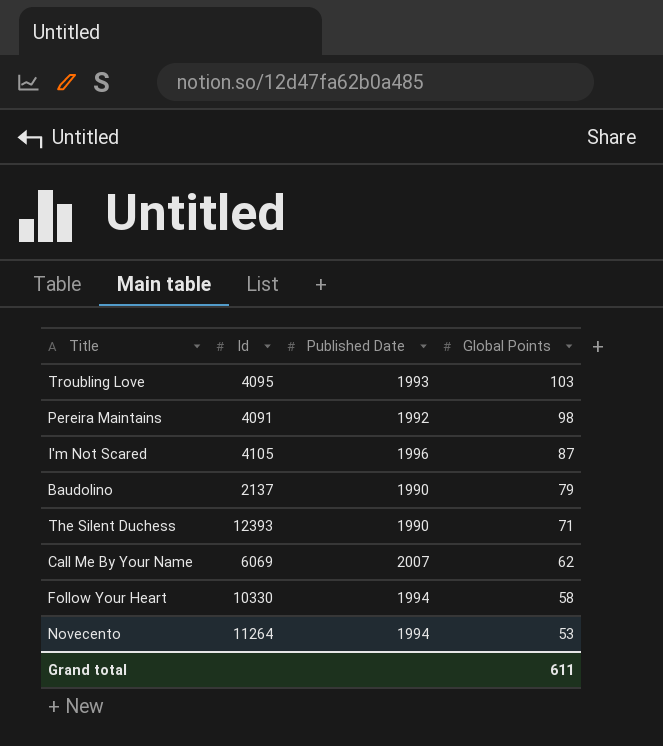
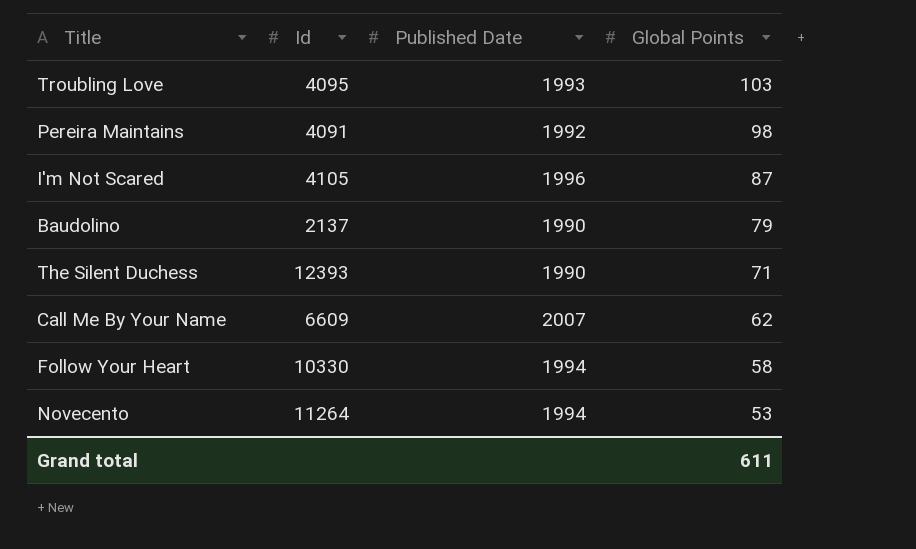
Call Me By Your Name | Id: 6069 -> 6609

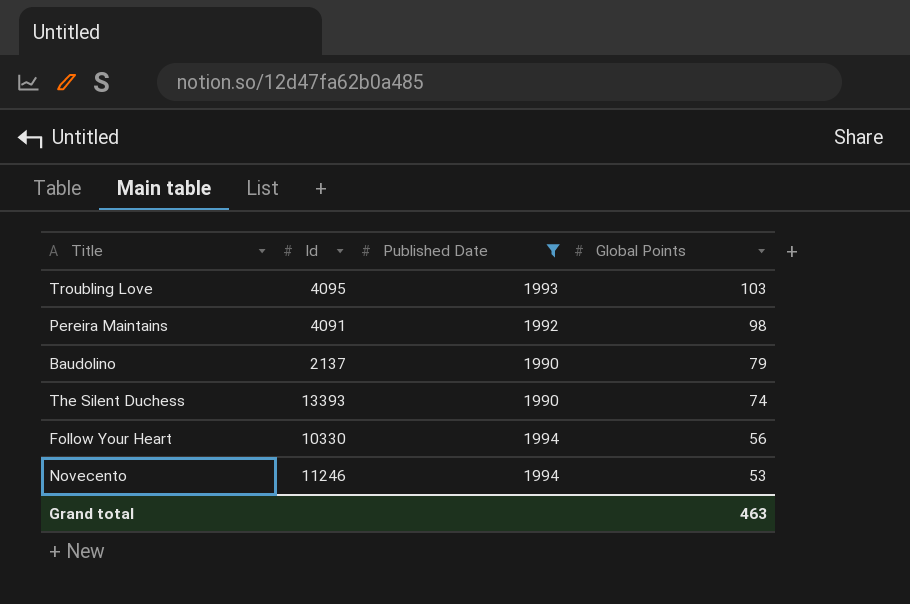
filter: none -> Published Date <= 1994
The Silent Duchess | Id: 12393 -> 13393
The Silent Duchess | Global Points: 71 -> 74
Follow Your Heart | Global Points: 58 -> 56
Novecento | Id: 11264 -> 11246
Grand total | Global Points: 611 -> 463

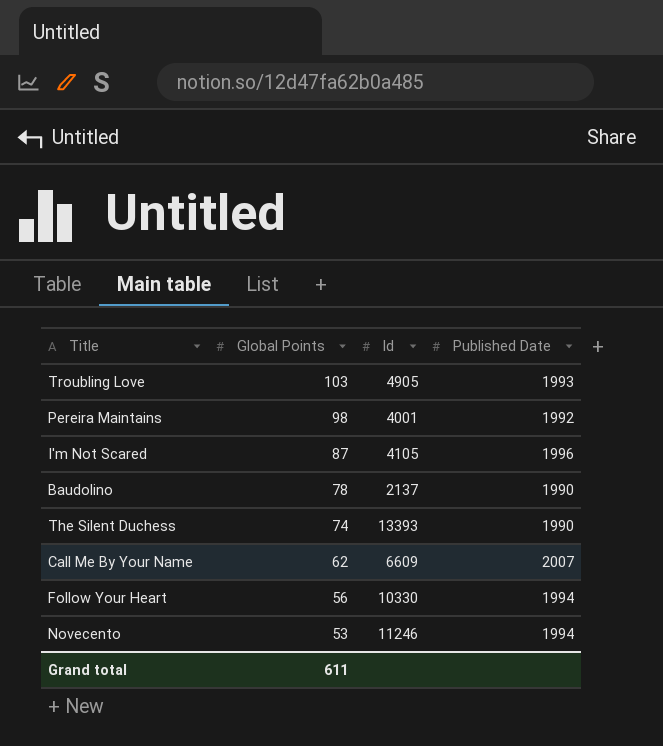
filter: Published Date <= 1994 -> none
column Global Points | position: 4 -> 2
Troubling Love | Id: 4095 -> 4905
Pereira Maintains | Id: 4091 -> 4001
Baudolino | Global Points: 79 -> 78
Grand total | Global Points: 463 -> 611

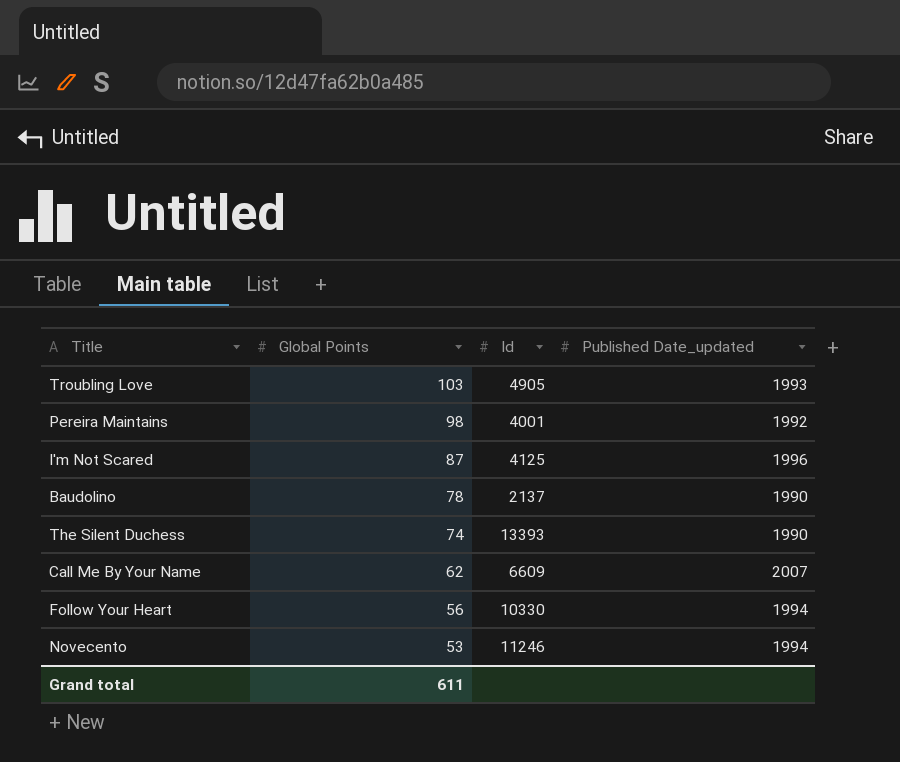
column name: Published Date -> Published Date_updated
I'm Not Scared | Id: 4105 -> 4125

